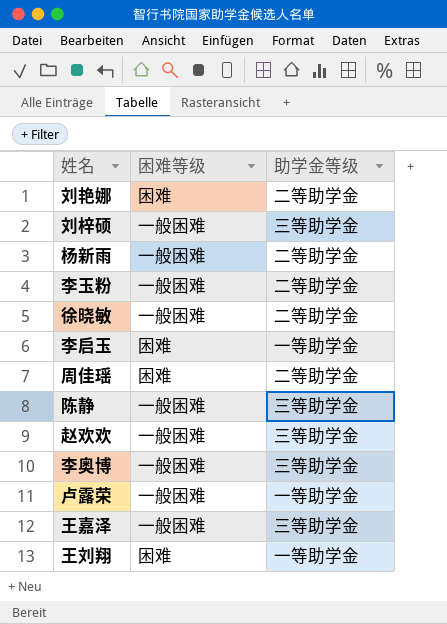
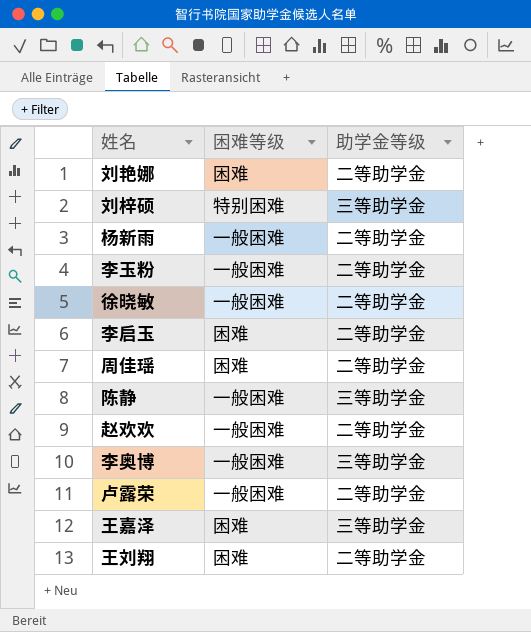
刘梓硕 | 困难等级: 一般困难 -> 特别困难
李启玉 | 助学金等级: 一等助学金 -> 二等助学金
赵欢欢 | 助学金等级: 三等助学金 -> 二等助学金
卢露荣 | 助学金等级: 一等助学金 -> 二等助学金
王嘉泽 | 困难等级: 一般困难 -> 困难
王刘翔 | 助学金等级: 一等助学金 -> 二等助学金

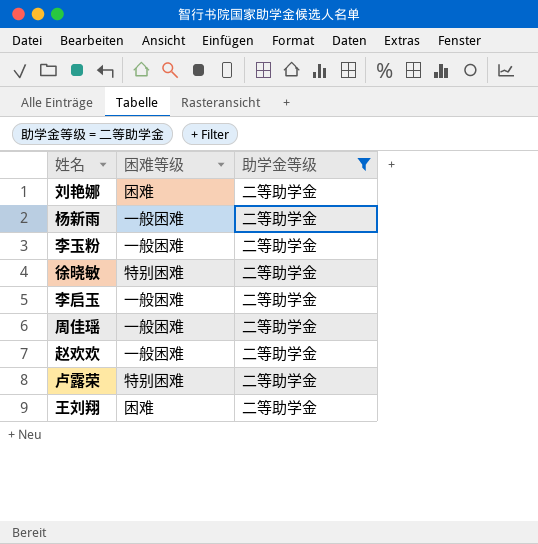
filter: none -> 助学金等级 = 二等助学金
徐晓敏 | 困难等级: 一般困难 -> 特别困难
李启玉 | 困难等级: 困难 -> 一般困难
周佳瑶 | 困难等级: 困难 -> 一般困难
卢露荣 | 困难等级: 一般困难 -> 特别困难

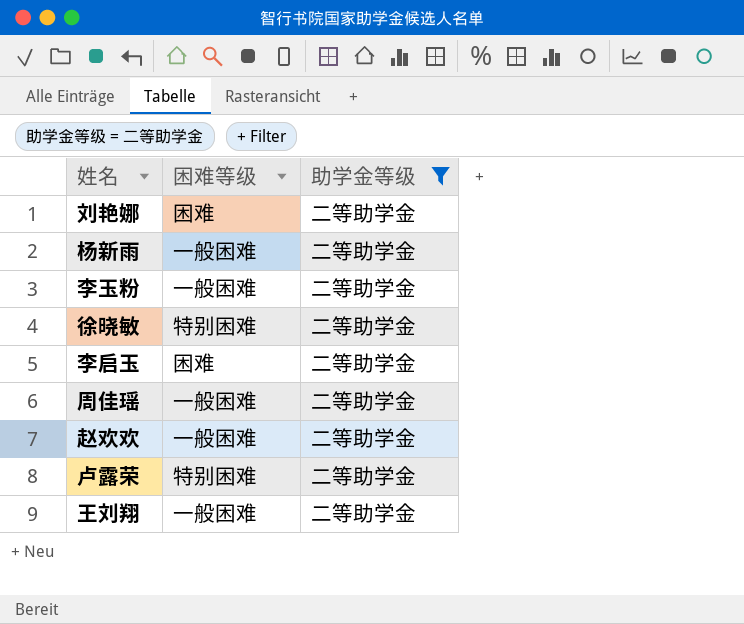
李启玉 | 困难等级: 一般困难 -> 困难
王刘翔 | 困难等级: 困难 -> 一般困难

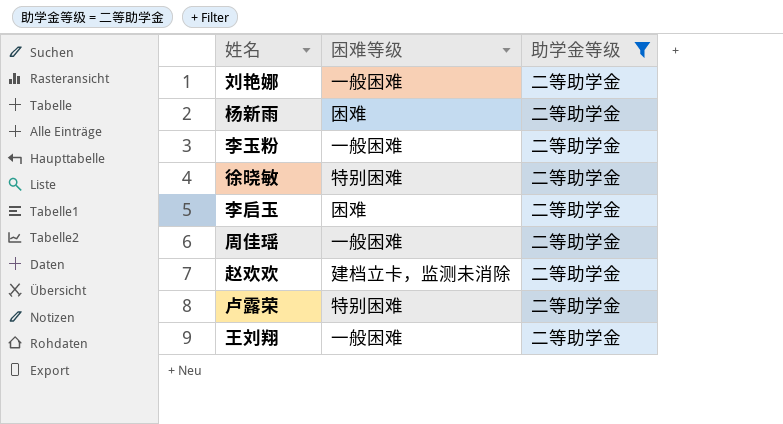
刘艳娜 | 困难等级: 困难 -> 一般困难
杨新雨 | 困难等级: 一般困难 -> 困难
赵欢欢 | 困难等级: 一般困难 -> 建档立卡，监测未消除

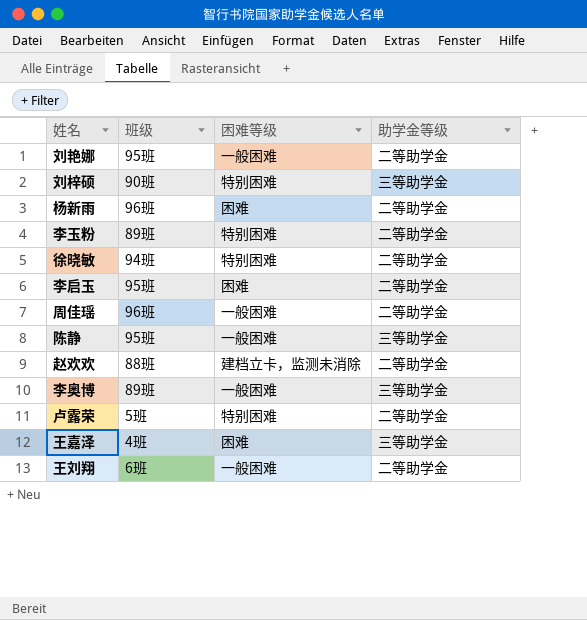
filter: 助学金等级 = 二等助学金 -> none
column 班级 | position: none -> 2
李玉粉 | 困难等级: 一般困难 -> 特别困难

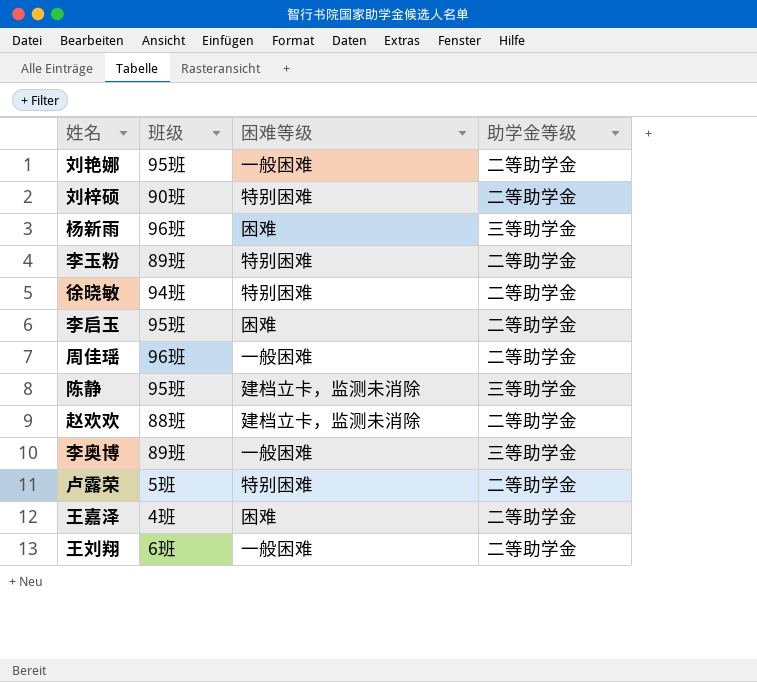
刘梓硕 | 助学金等级: 三等助学金 -> 二等助学金
杨新雨 | 助学金等级: 二等助学金 -> 三等助学金
陈静 | 困难等级: 一般困难 -> 建档立卡，监测未消除
王嘉泽 | 助学金等级: 三等助学金 -> 二等助学金

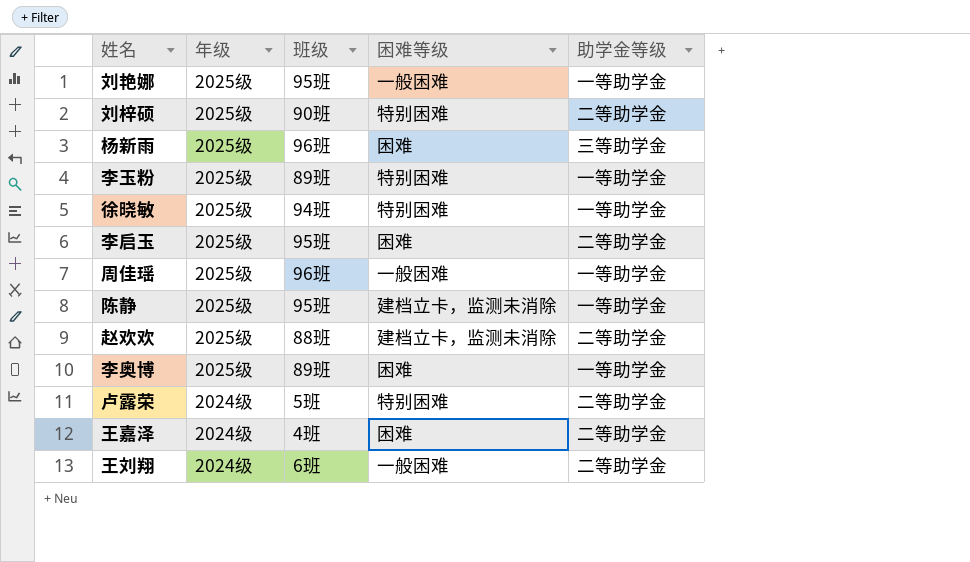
column 年级 | position: none -> 2
刘艳娜 | 助学金等级: 二等助学金 -> 一等助学金
李玉粉 | 助学金等级: 二等助学金 -> 一等助学金
徐晓敏 | 助学金等级: 二等助学金 -> 一等助学金
周佳瑶 | 助学金等级: 二等助学金 -> 一等助学金
陈静 | 助学金等级: 三等助学金 -> 一等助学金
李奥博 | 困难等级: 一般困难 -> 困难
李奥博 | 助学金等级: 三等助学金 -> 一等助学金

